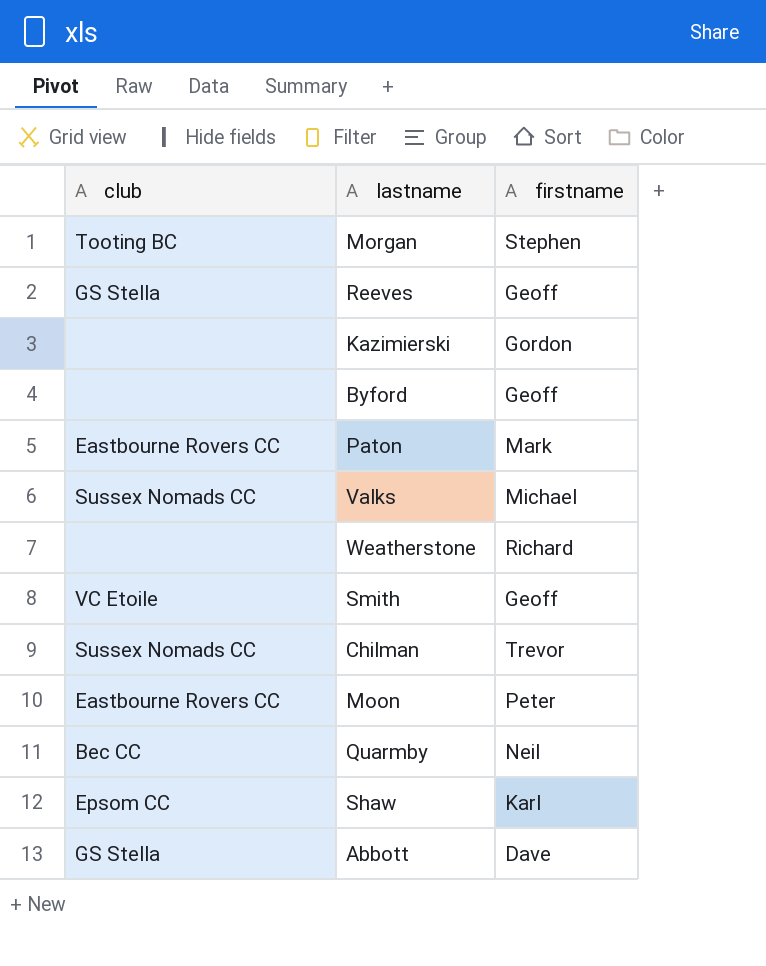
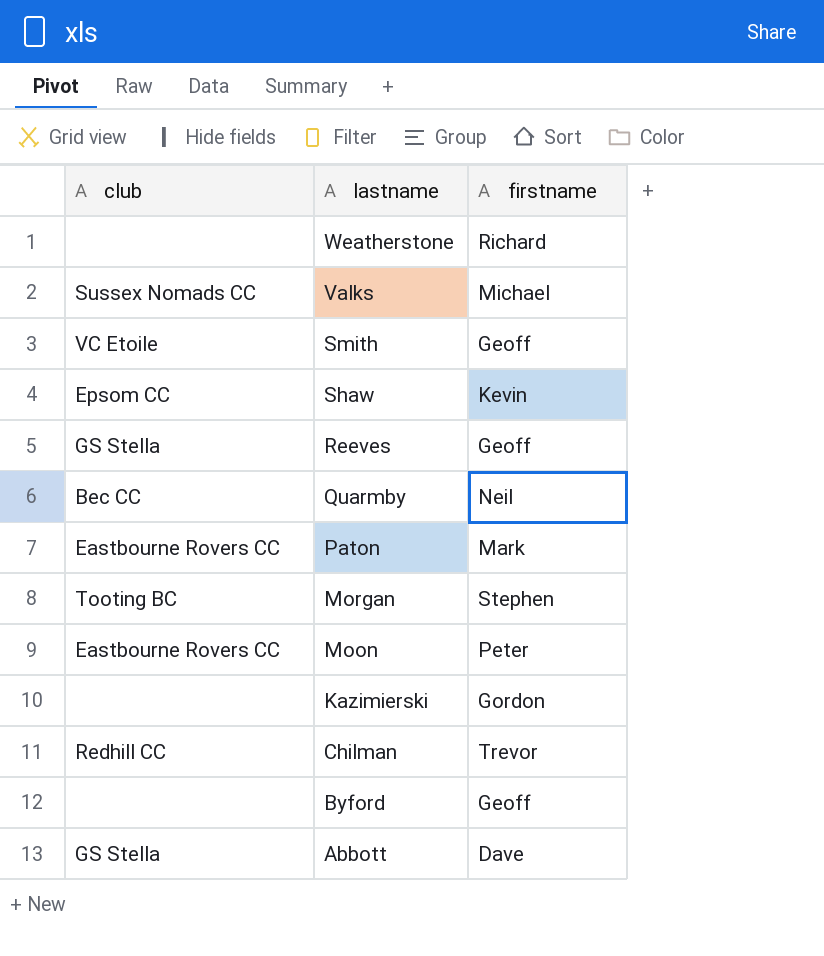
row order: none -> lastname descending
Shaw | firstname: Karl -> Kevin
Chilman | club: Sussex Nomads CC -> Redhill CC

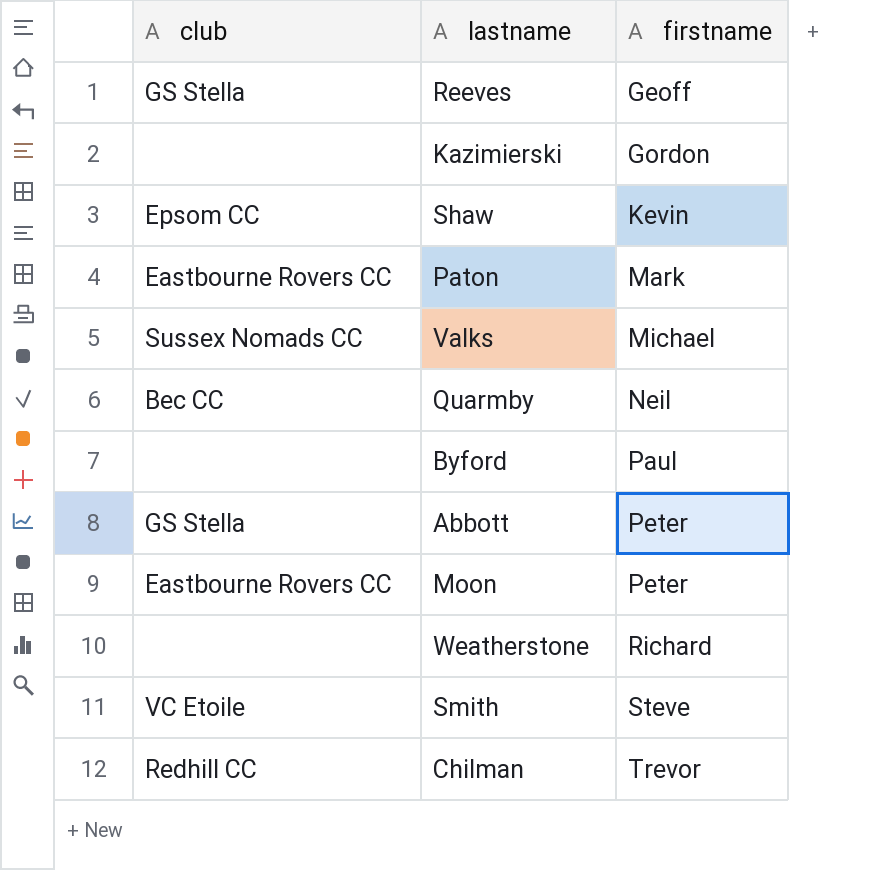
row order: lastname descending -> firstname ascending
row Morgan: Tooting BC | Stephen -> none
Byford | firstname: Geoff -> Paul
Abbott | firstname: Dave -> Peter
Smith | firstname: Geoff -> Steve

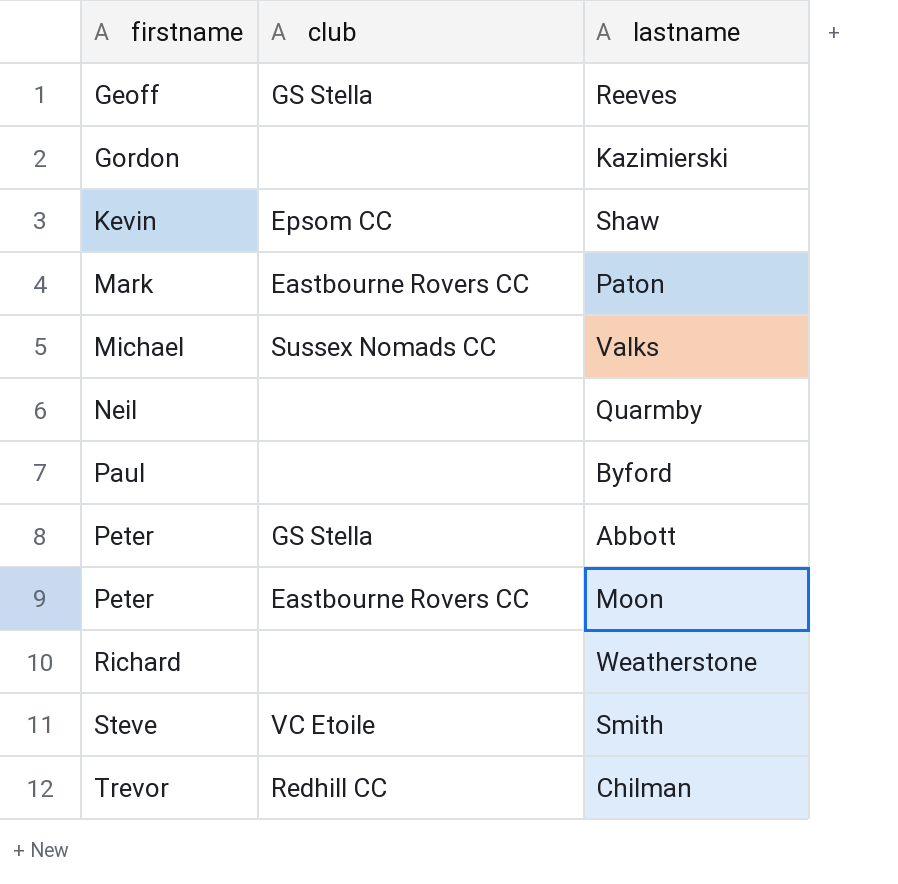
column firstname | position: 3 -> 1
Quarmby | club: Bec CC -> none

